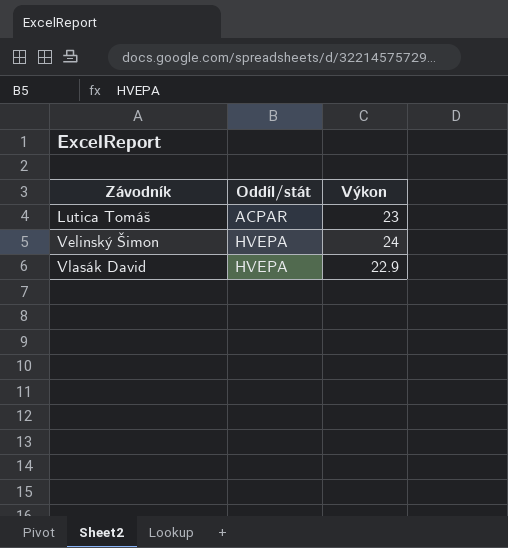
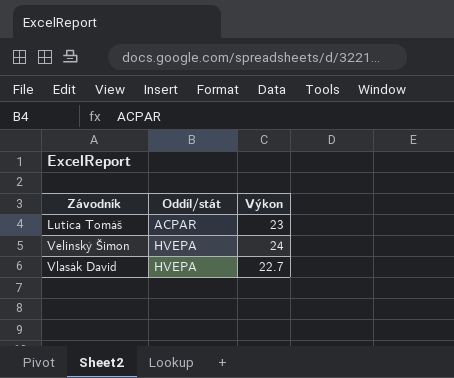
Vlasák David | Výkon: 22.9 -> 22.7

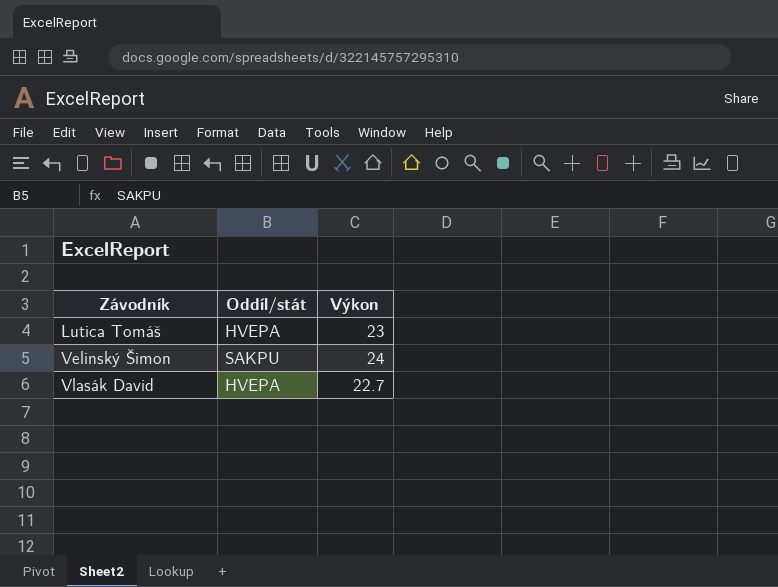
Lutica Tomáš | Oddíl/stát: ACPAR -> HVEPA
Velinský Šimon | Oddíl/stát: HVEPA -> SAKPU

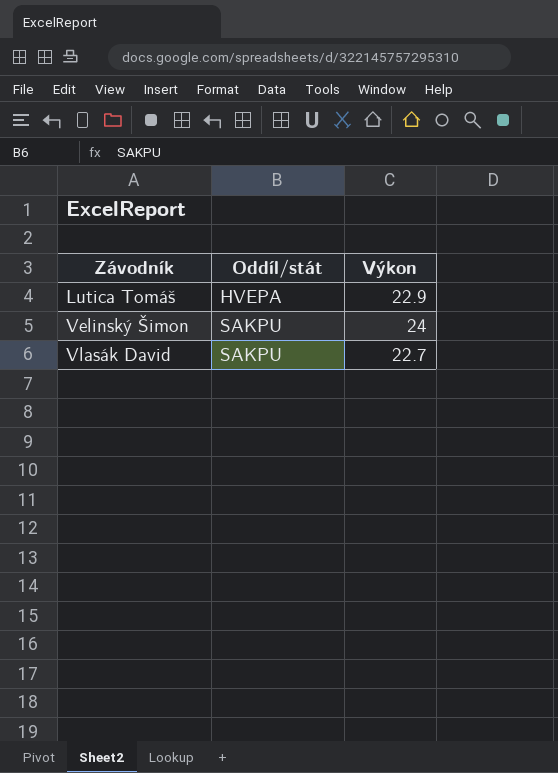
Lutica Tomáš | Výkon: 23 -> 22.9
Vlasák David | Oddíl/stát: HVEPA -> SAKPU

